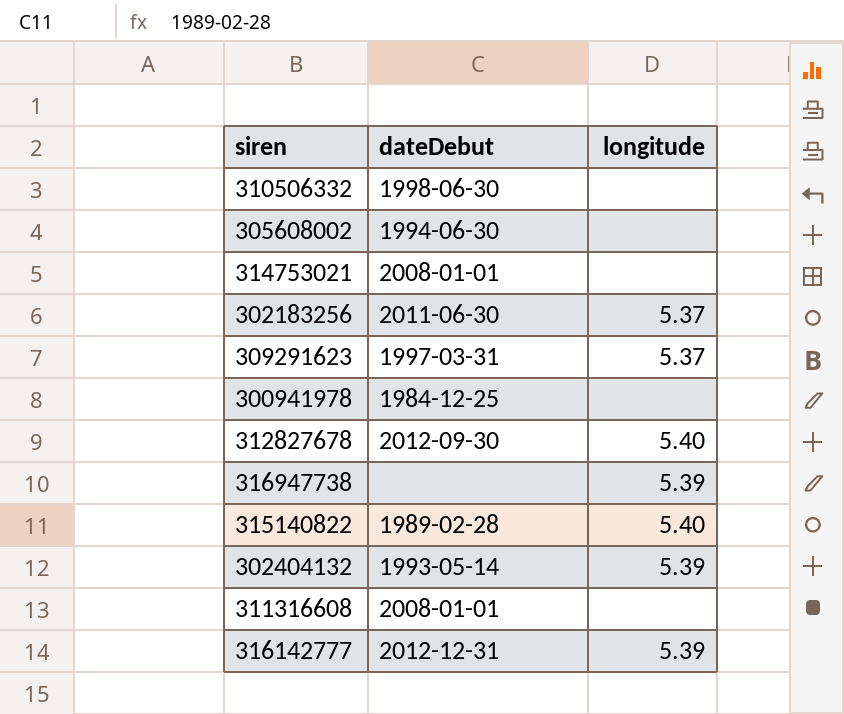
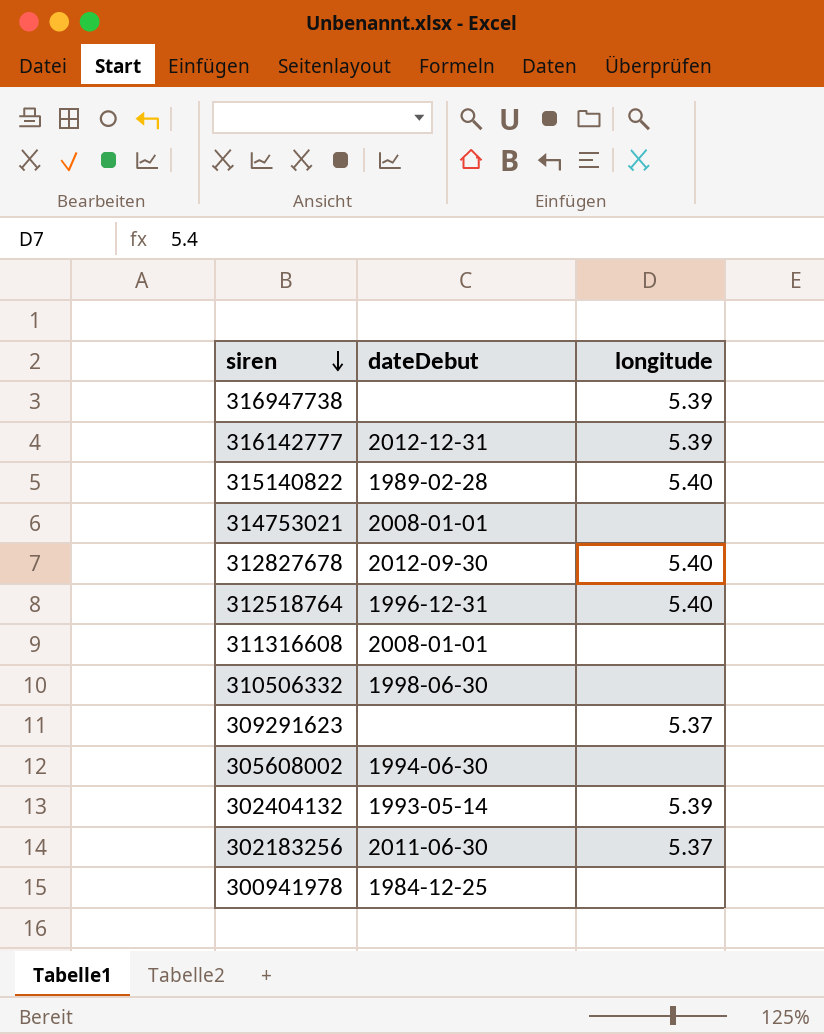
row order: none -> siren descending
row 312518764: none -> 1996-12-31 | 5.40
309291623 | dateDebut: 1997-03-31 -> none

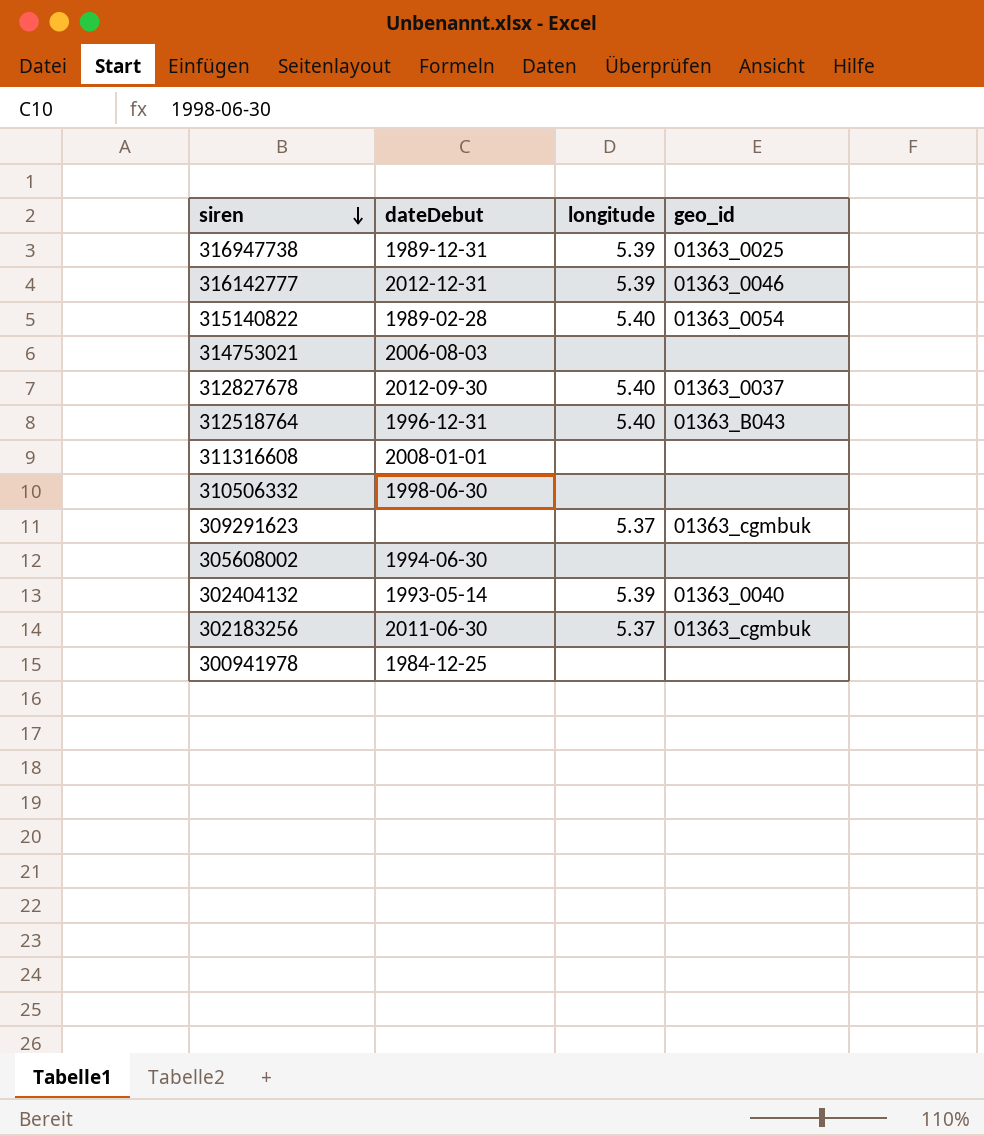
column geo_id | position: none -> 4
316947738 | dateDebut: none -> 1989-12-31
314753021 | dateDebut: 2008-01-01 -> 2006-08-03

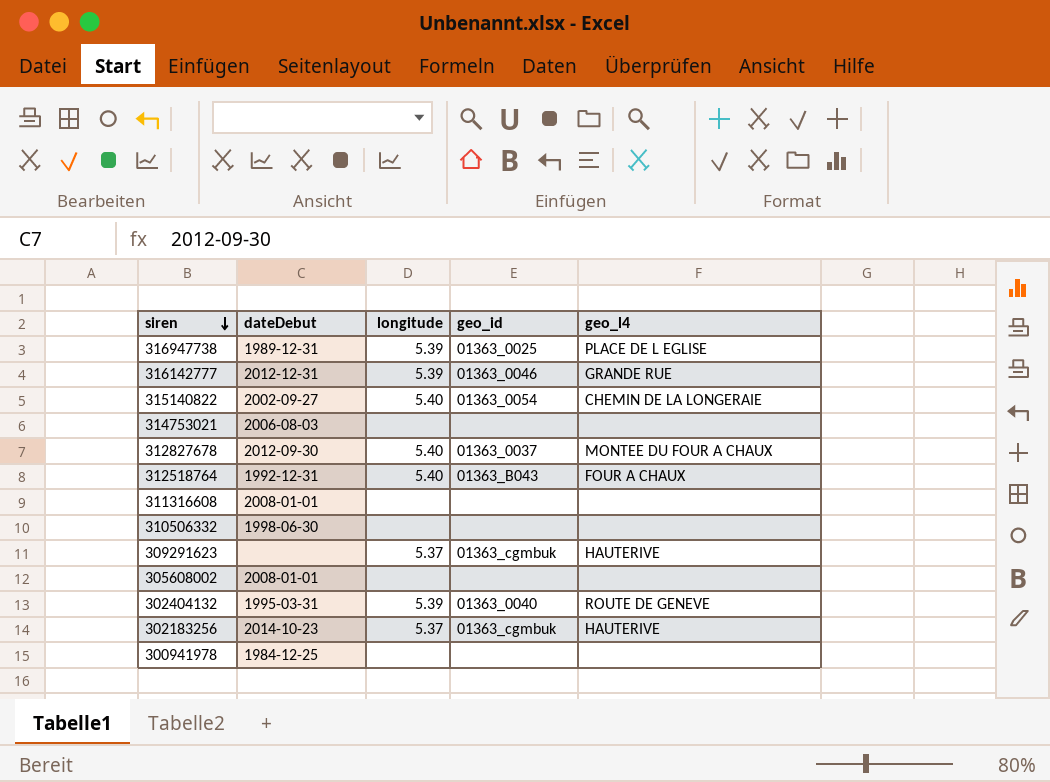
column geo_l4 | position: none -> 5
315140822 | dateDebut: 1989-02-28 -> 2002-09-27
312518764 | dateDebut: 1996-12-31 -> 1992-12-31
305608002 | dateDebut: 1994-06-30 -> 2008-01-01
302404132 | dateDebut: 1993-05-14 -> 1995-03-31
302183256 | dateDebut: 2011-06-30 -> 2014-10-23

